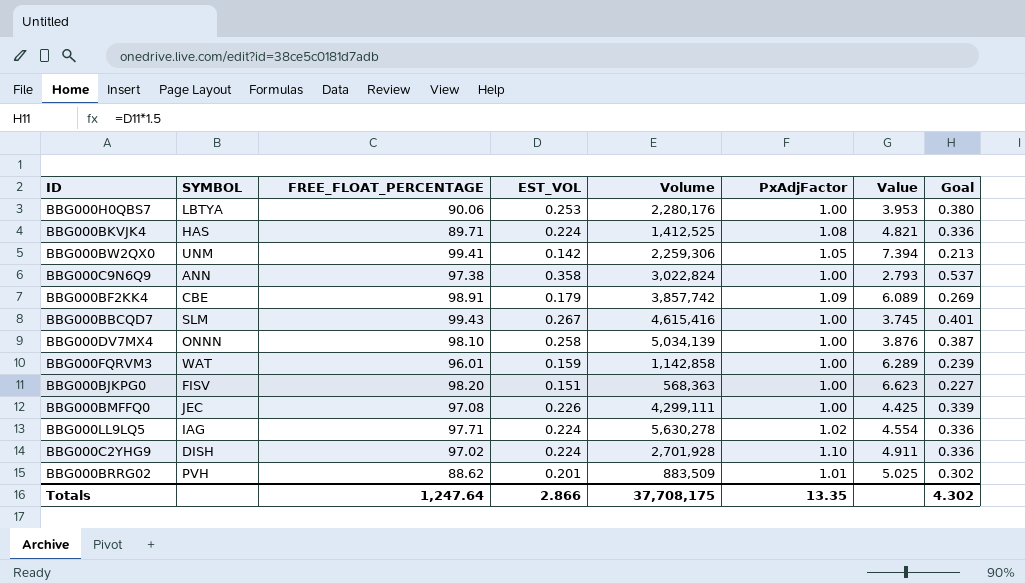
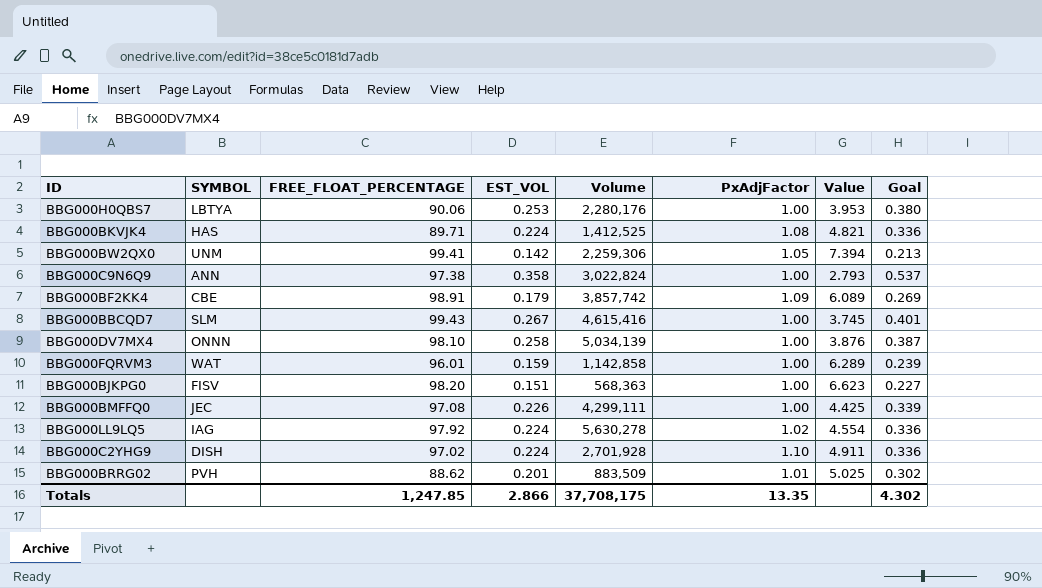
BBG000LL9LQ5 | FREE_FLOAT_PERCENTAGE: 97.71 -> 97.92
Totals | FREE_FLOAT_PERCENTAGE: 1,247.64 -> 1,247.85

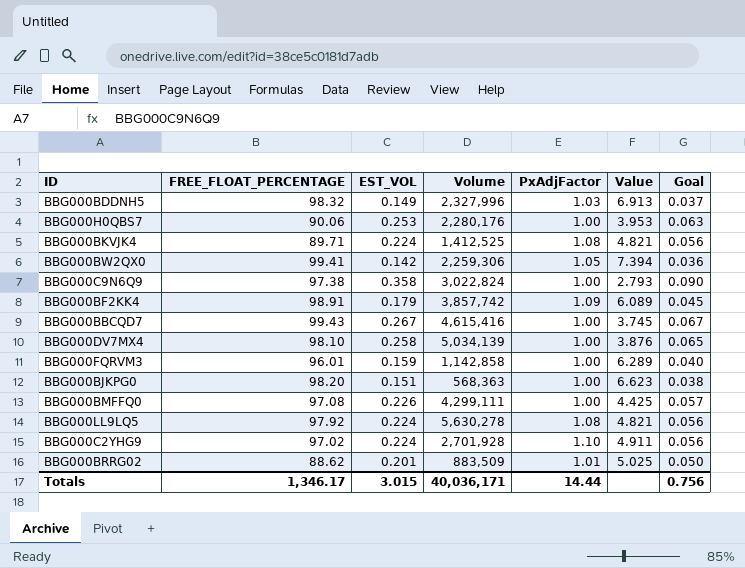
column SYMBOL | position: 2 -> none
column Goal | formula: [EST_VOL] * 1.5 -> [EST_VOL] * 0.25
row BBG000BDDNH5: none -> 98.32 | 0.149 | 2,327,996 | 1.03 | 6.913 | 0.037
BBG000LL9LQ5 | PxAdjFactor: 1.02 -> 1.08
BBG000LL9LQ5 | Value: 4.554 -> 4.821
Totals | FREE_FLOAT_PERCENTAGE: 1,247.85 -> 1,346.17
Totals | EST_VOL: 2.866 -> 3.015
Totals | Volume: 37,708,175 -> 40,036,171
Totals | PxAdjFactor: 13.35 -> 14.44
Totals | Goal: 4.302 -> 0.756

